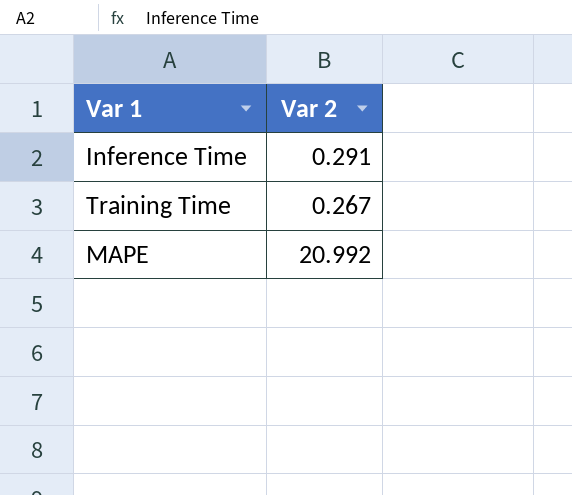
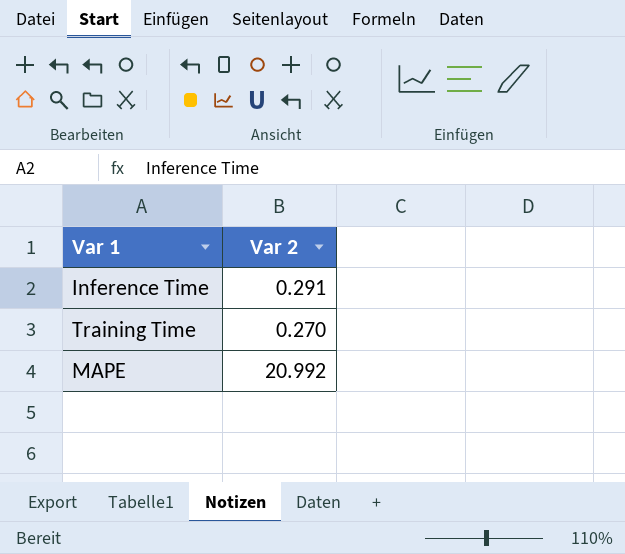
Training Time | Var 2: 0.267 -> 0.270

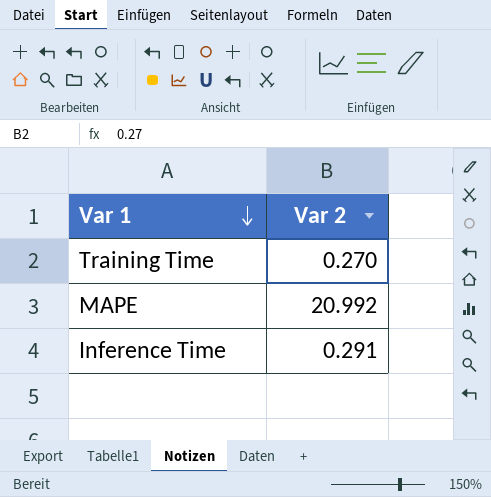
row order: none -> Var 1 descending

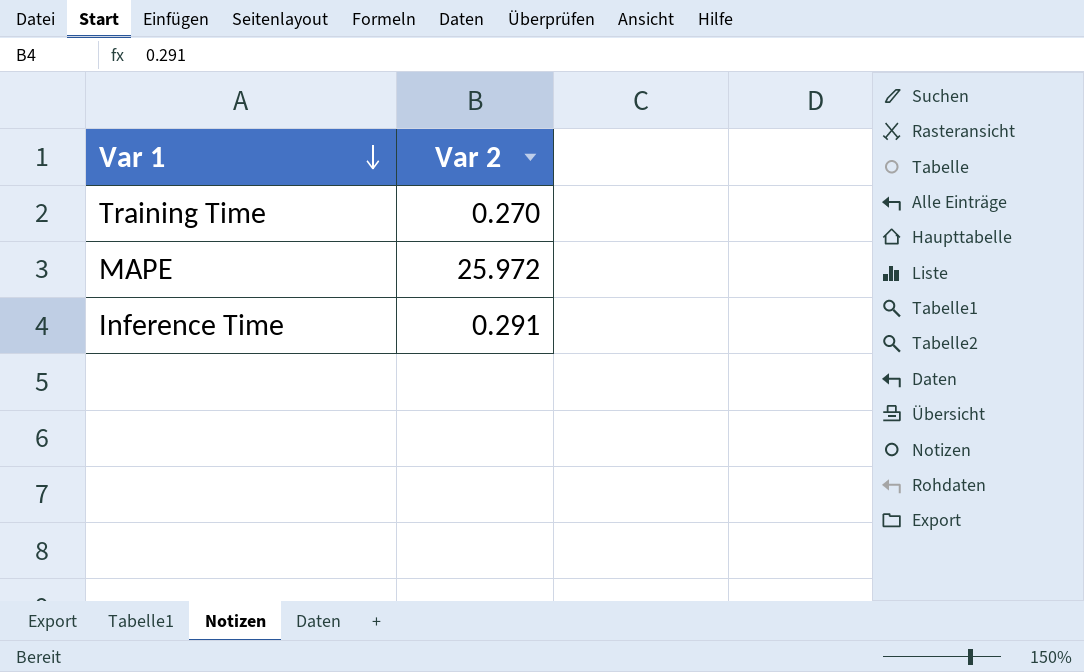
MAPE | Var 2: 20.992 -> 25.972

